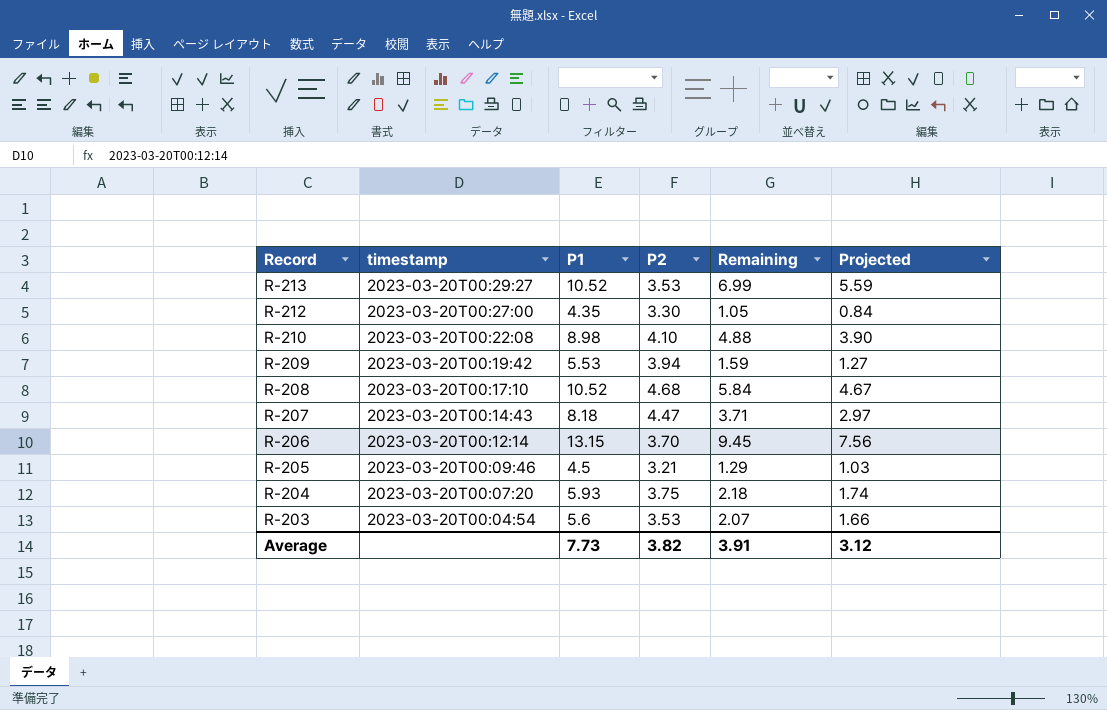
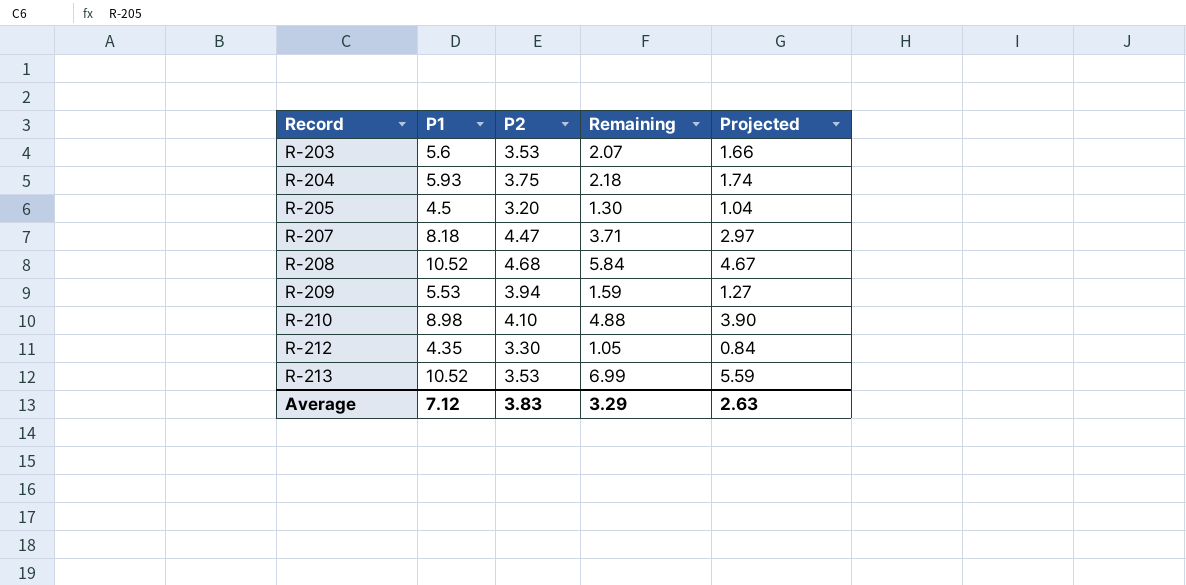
row order: Record descending -> Record ascending
column timestamp | position: 2 -> none
row R-206: 2023-03-20T00:12:14 | 13.15 | 3.70 | 9.45 | 7.56 -> none
R-205 | P2: 3.21 -> 3.20
R-205 | Remaining: 1.29 -> 1.30
R-205 | Projected: 1.03 -> 1.04
Average | P1: 7.73 -> 7.12
Average | P2: 3.82 -> 3.83
Average | Remaining: 3.91 -> 3.29
Average | Projected: 3.12 -> 2.63

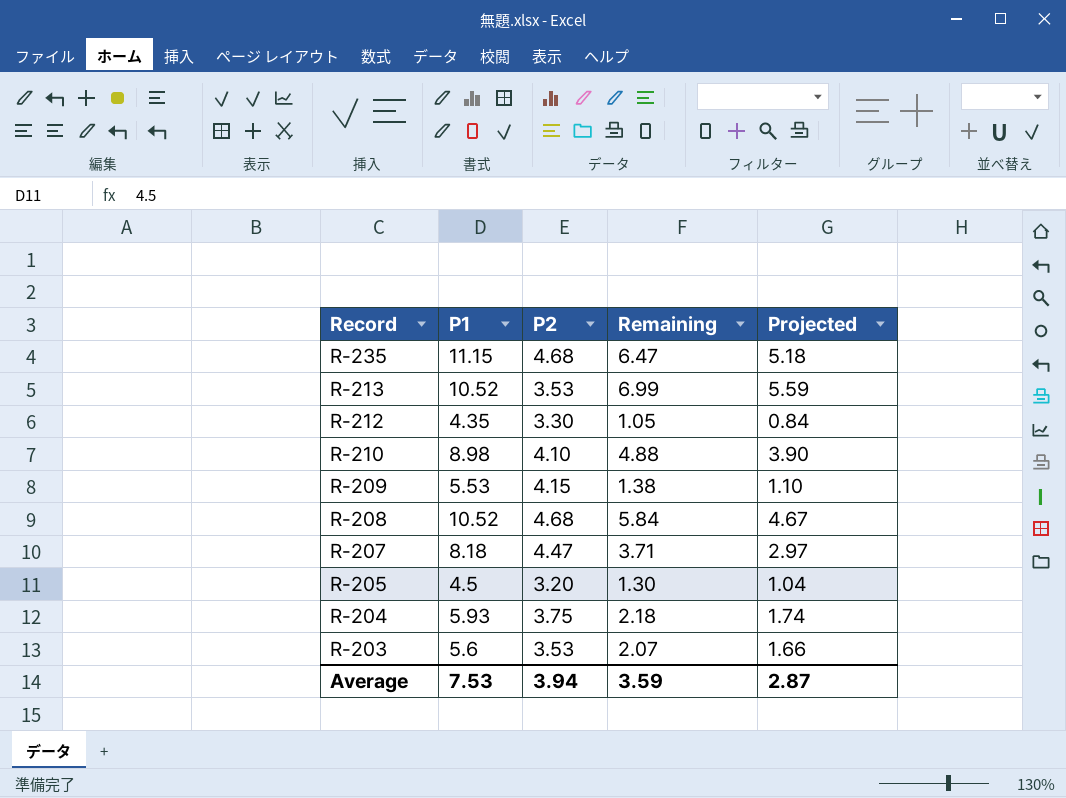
row order: Record ascending -> Record descending
row R-235: none -> 11.15 | 4.68 | 6.47 | 5.18
R-209 | P2: 3.94 -> 4.15
R-209 | Remaining: 1.59 -> 1.38
R-209 | Projected: 1.27 -> 1.10
Average | P1: 7.12 -> 7.53
Average | P2: 3.83 -> 3.94
Average | Remaining: 3.29 -> 3.59
Average | Projected: 2.63 -> 2.87

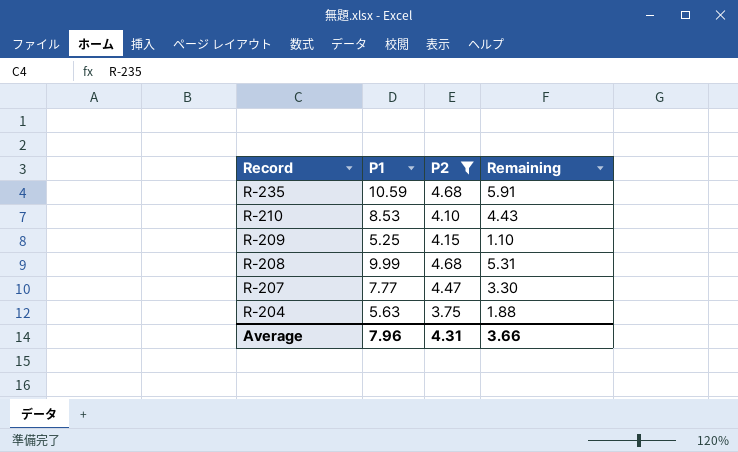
filter: none -> P2 >= 3.75
column Projected | formula: [Remaining] * 0.8 -> none
R-235 | P1: 11.15 -> 10.59
R-235 | Remaining: 6.47 -> 5.91
R-210 | P1: 8.98 -> 8.53
R-210 | Remaining: 4.88 -> 4.43
R-209 | P1: 5.53 -> 5.25
R-209 | Remaining: 1.38 -> 1.10
R-208 | P1: 10.52 -> 9.99
R-208 | Remaining: 5.84 -> 5.31
R-207 | P1: 8.18 -> 7.77
R-207 | Remaining: 3.71 -> 3.30
R-204 | P1: 5.93 -> 5.63
R-204 | Remaining: 2.18 -> 1.88
Average | P1: 7.53 -> 7.96
Average | P2: 3.94 -> 4.31
Average | Remaining: 3.59 -> 3.66

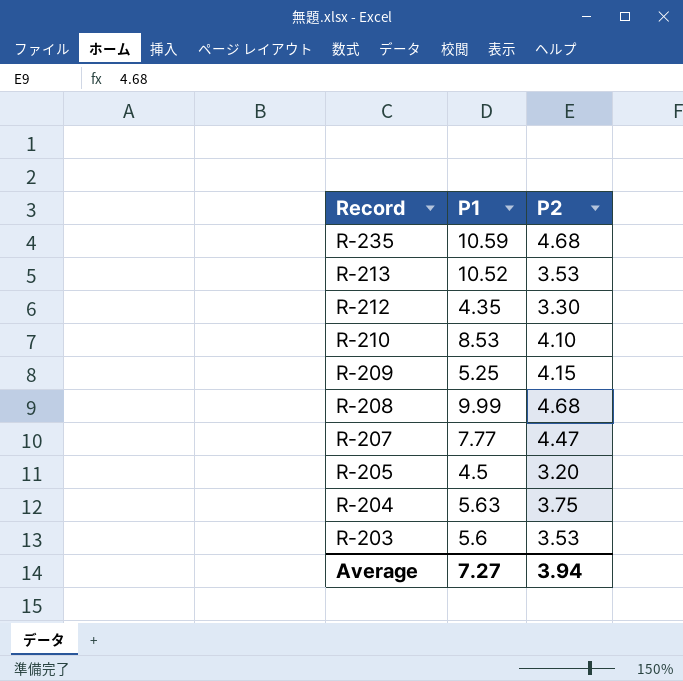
filter: P2 >= 3.75 -> none
column Remaining | formula: [P1] - [P2] -> none
Average | P1: 7.96 -> 7.27
Average | P2: 4.31 -> 3.94

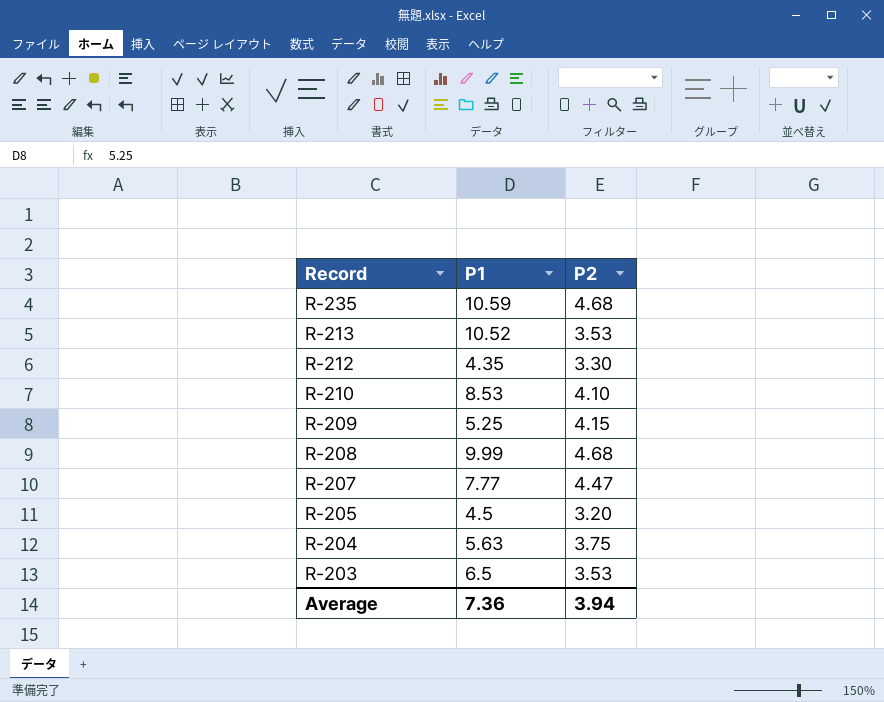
R-203 | P1: 5.6 -> 6.5
Average | P1: 7.27 -> 7.36

